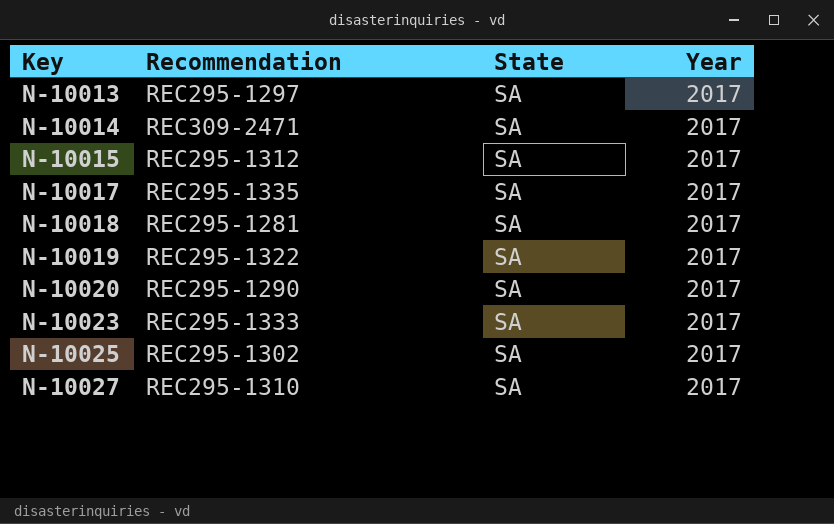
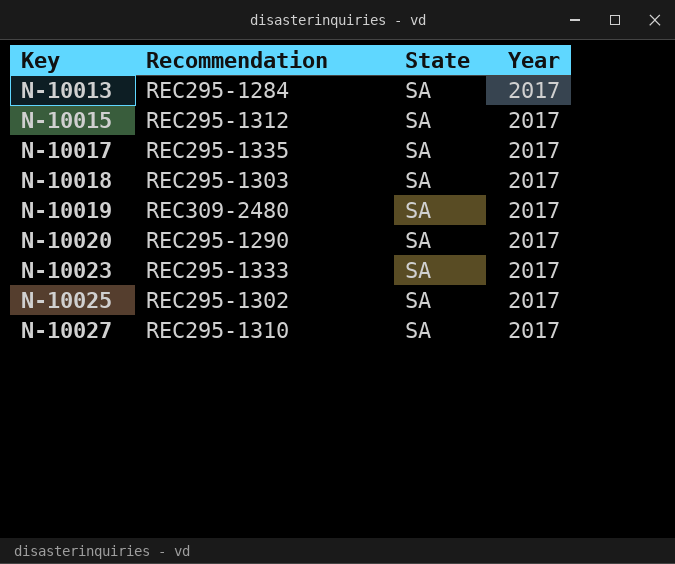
row N-10014: REC309-2471 | SA | 2017 -> none
N-10013 | Recommendation: REC295-1297 -> REC295-1284
N-10018 | Recommendation: REC295-1281 -> REC295-1303
N-10019 | Recommendation: REC295-1322 -> REC309-2480

